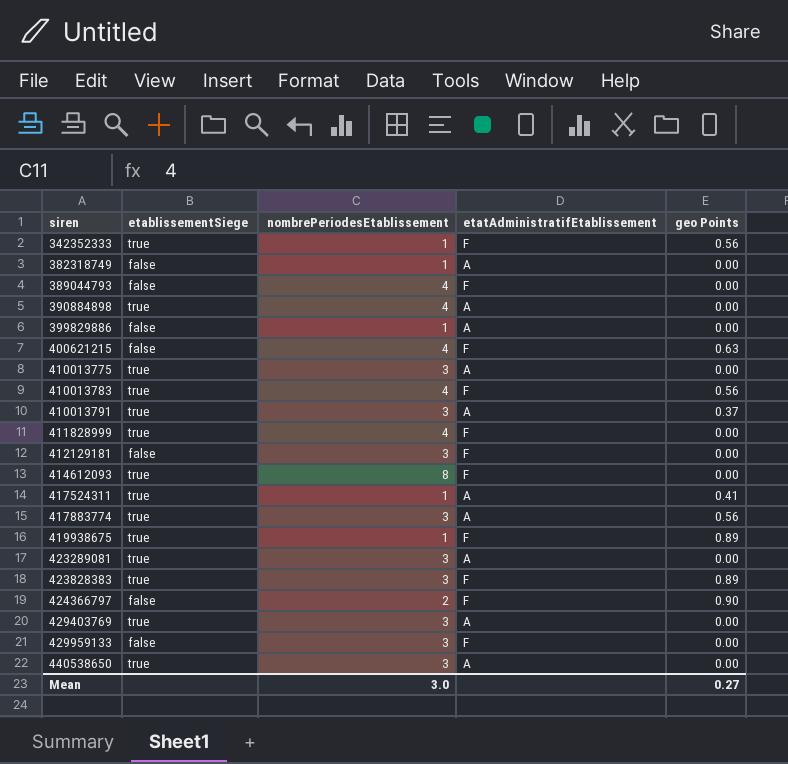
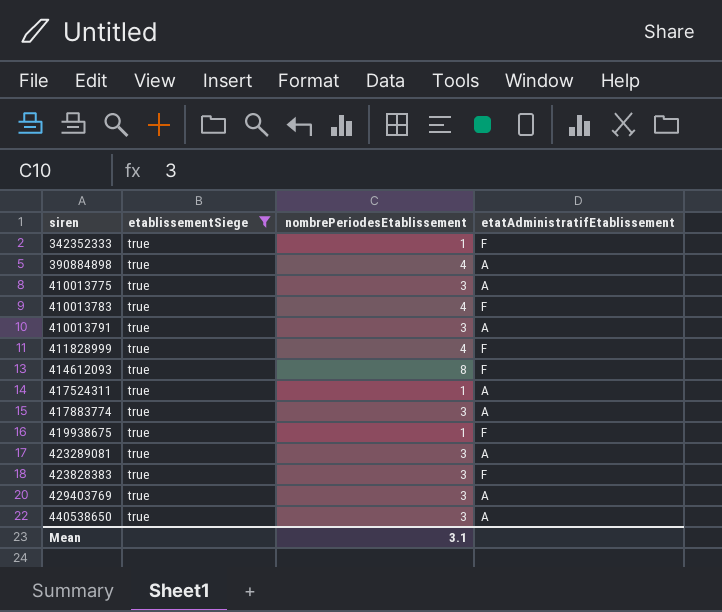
filter: none -> etablissementSiege = true
column geo Points | position: 5 -> none
Mean | nombrePeriodesEtablissement: 3.0 -> 3.1

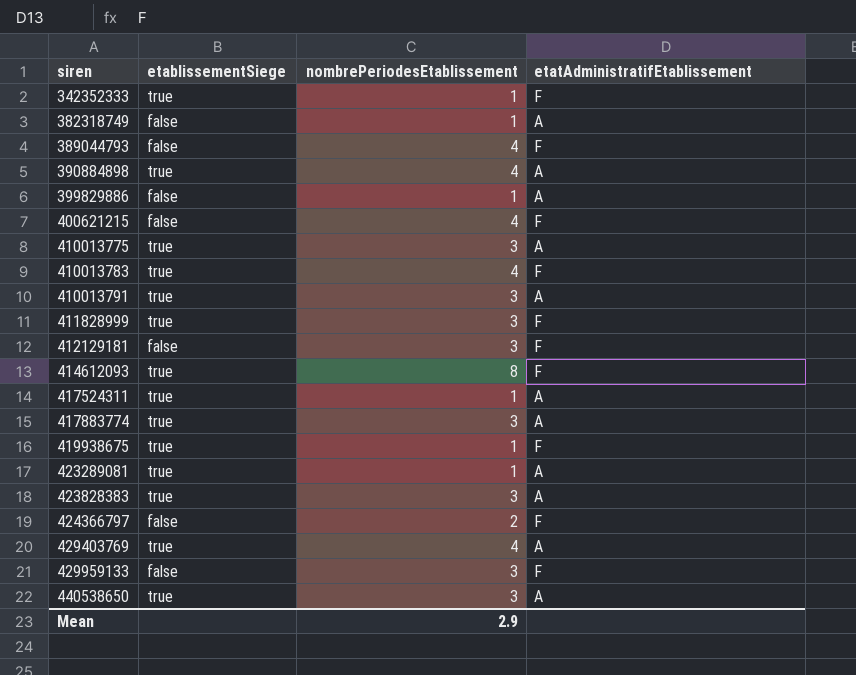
filter: etablissementSiege = true -> none
411828999 | nombrePeriodesEtablissement: 4 -> 3
423289081 | nombrePeriodesEtablissement: 3 -> 1
423828383 | etatAdministratifEtablissement: F -> A
429403769 | nombrePeriodesEtablissement: 3 -> 4
Mean | nombrePeriodesEtablissement: 3.1 -> 2.9

